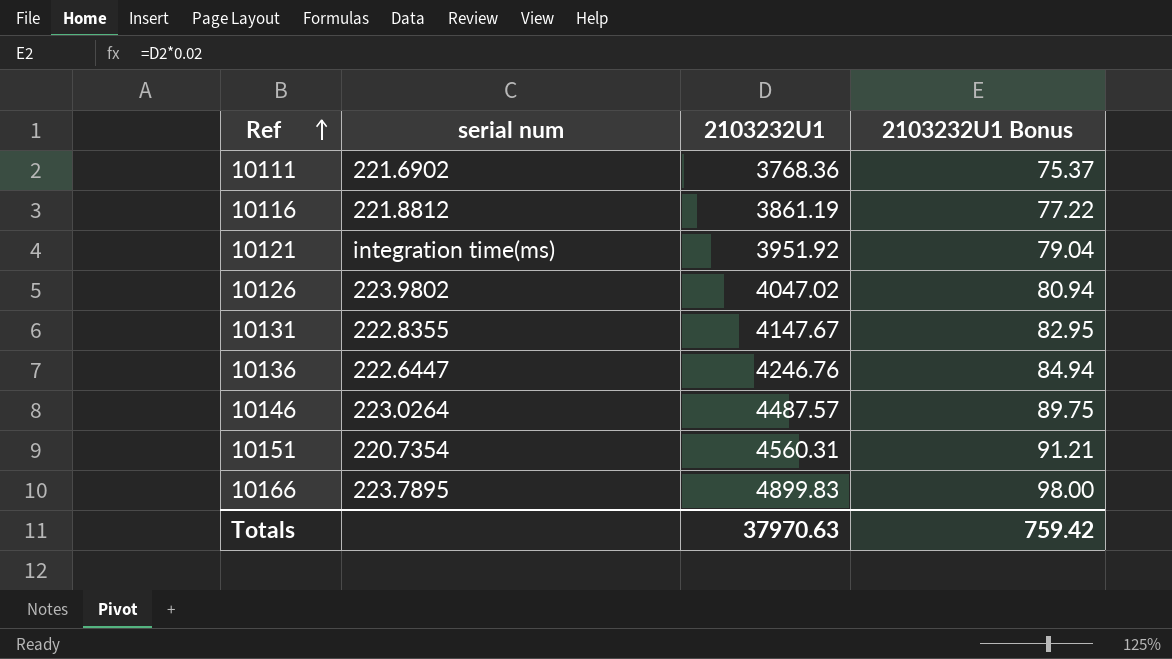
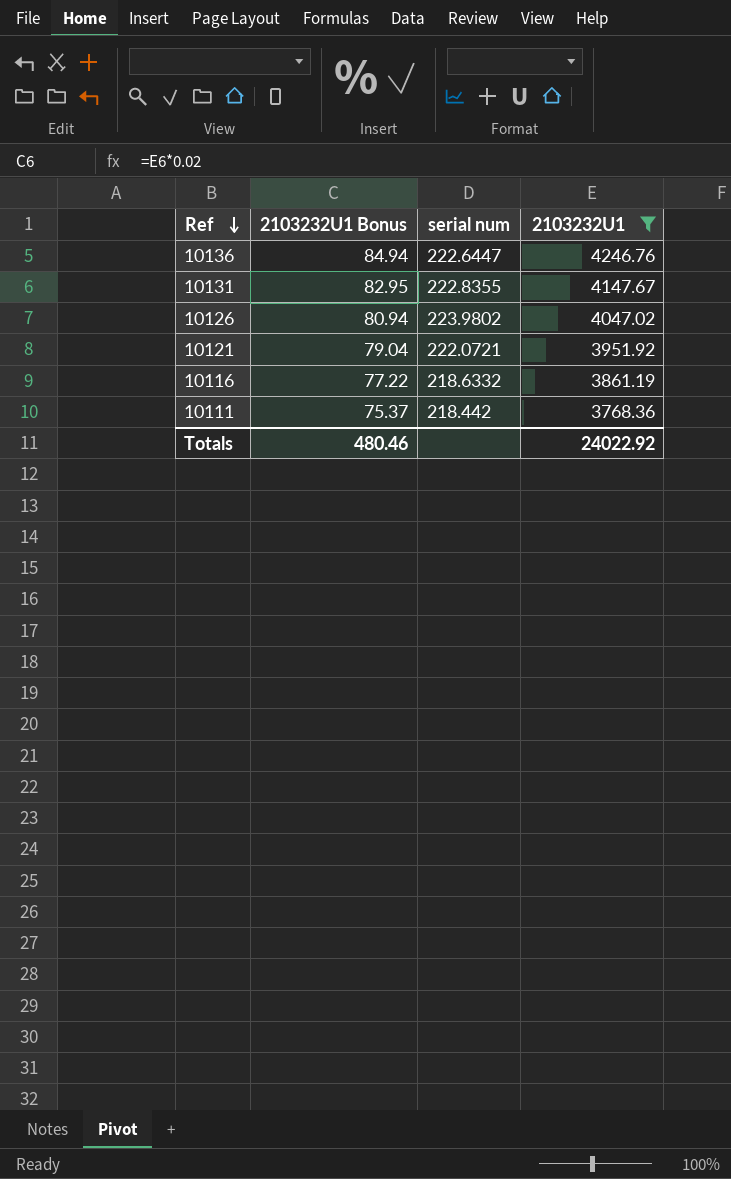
filter: none -> 2103232U1 <= 4246.76
row order: Ref ascending -> Ref descending
column 2103232U1 Bonus | position: 4 -> 2
10121 | serial num: integration time(ms) -> 222.0721
10116 | serial num: 221.8812 -> 218.6332
10111 | serial num: 221.6902 -> 218.442
Totals | 2103232U1 Bonus: 759.42 -> 480.46
Totals | 2103232U1: 37970.63 -> 24022.92

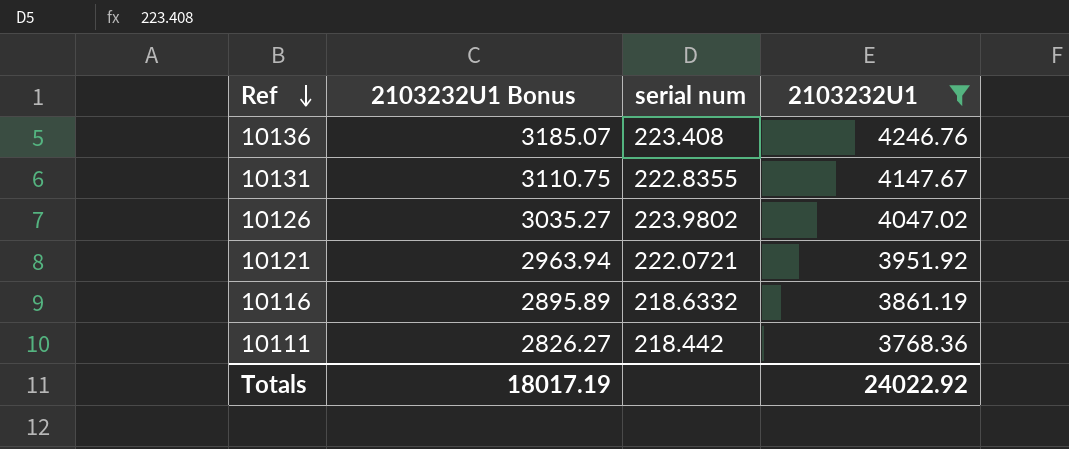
column 2103232U1 Bonus | formula: [2103232U1] * 0.02 -> [2103232U1] * 0.75
10136 | serial num: 222.6447 -> 223.408
Totals | 2103232U1 Bonus: 480.46 -> 18017.19

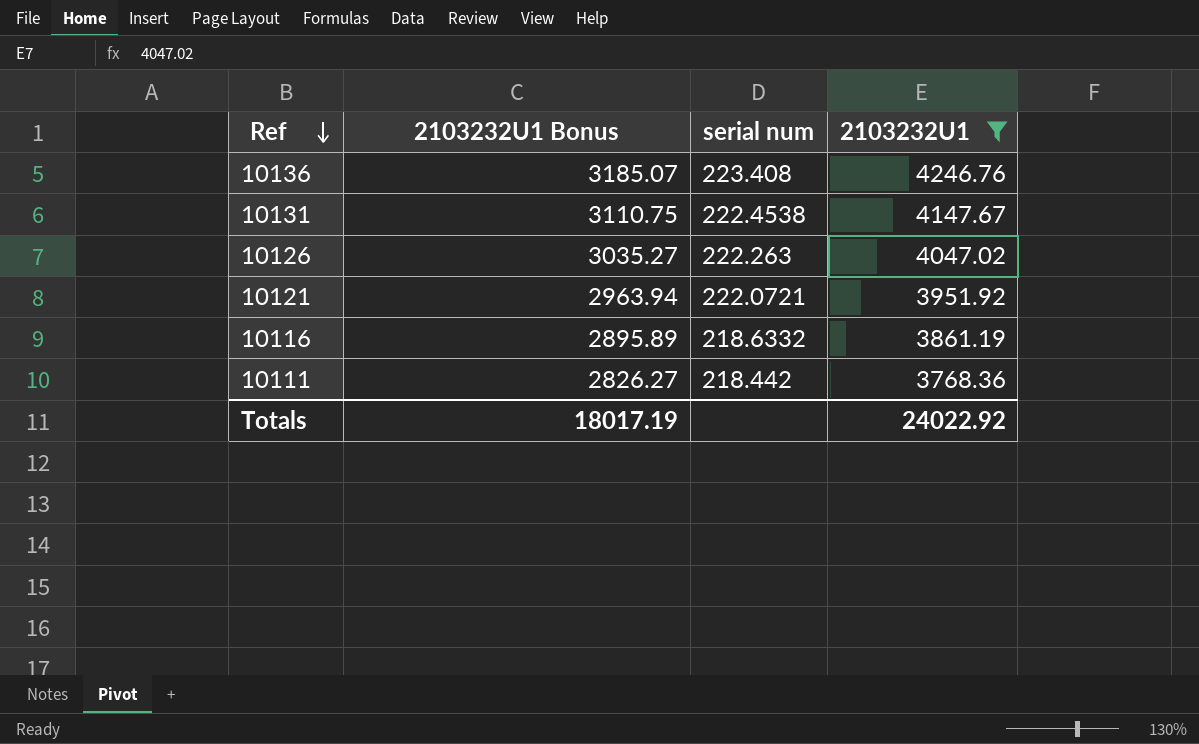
10131 | serial num: 222.8355 -> 222.4538
10126 | serial num: 223.9802 -> 222.263

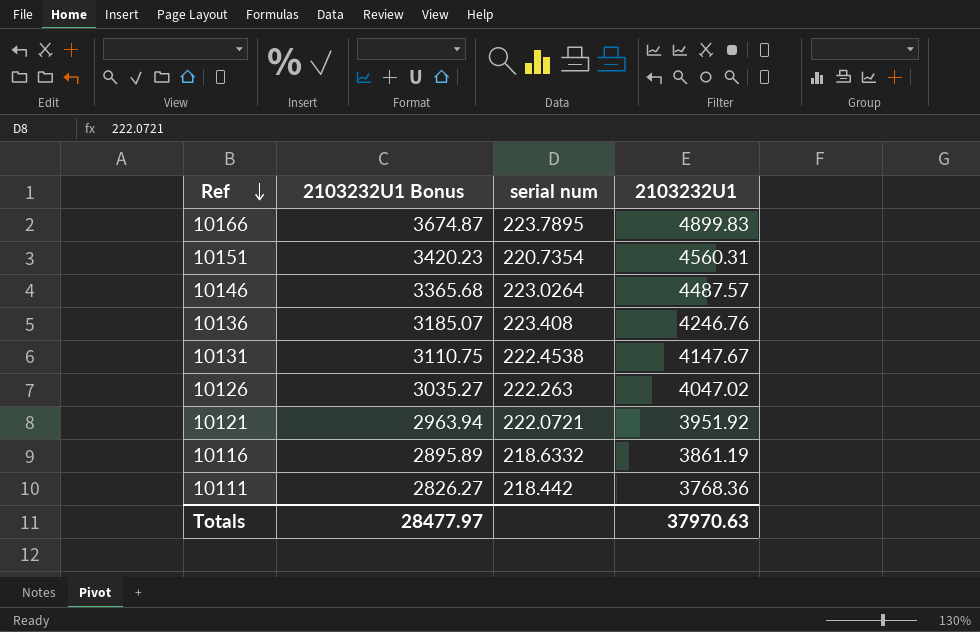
filter: 2103232U1 <= 4246.76 -> none
Totals | 2103232U1 Bonus: 18017.19 -> 28477.97
Totals | 2103232U1: 24022.92 -> 37970.63

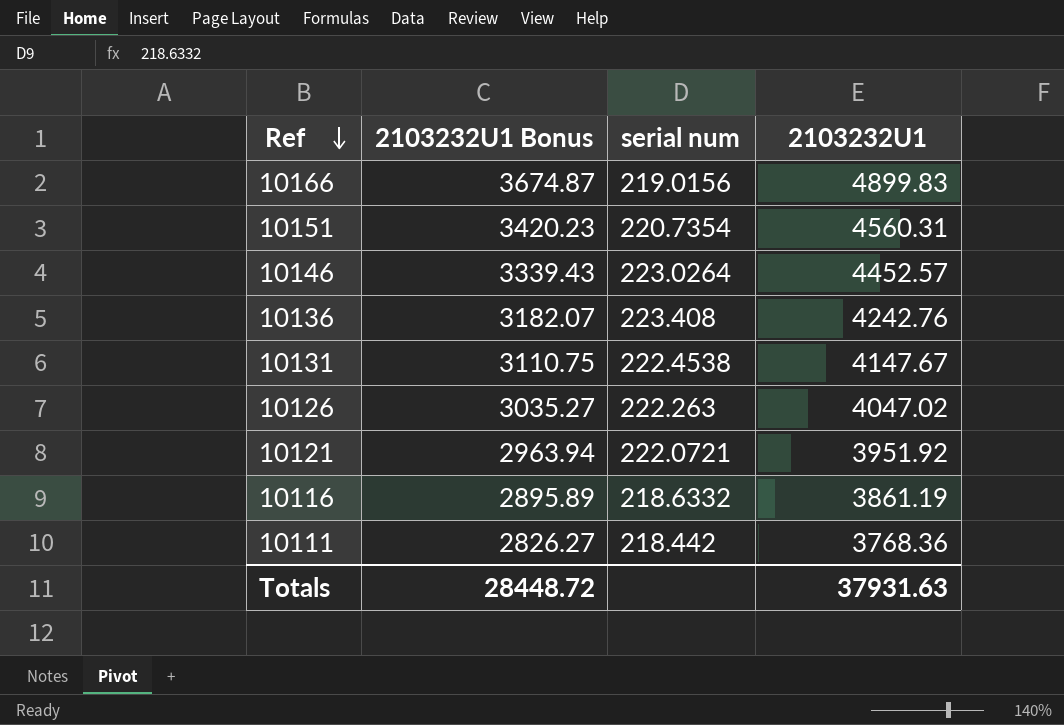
10166 | serial num: 223.7895 -> 219.0156
10146 | 2103232U1 Bonus: 3365.68 -> 3339.43
10146 | 2103232U1: 4487.57 -> 4452.57
10136 | 2103232U1 Bonus: 3185.07 -> 3182.07
10136 | 2103232U1: 4246.76 -> 4242.76
Totals | 2103232U1 Bonus: 28477.97 -> 28448.72
Totals | 2103232U1: 37970.63 -> 37931.63

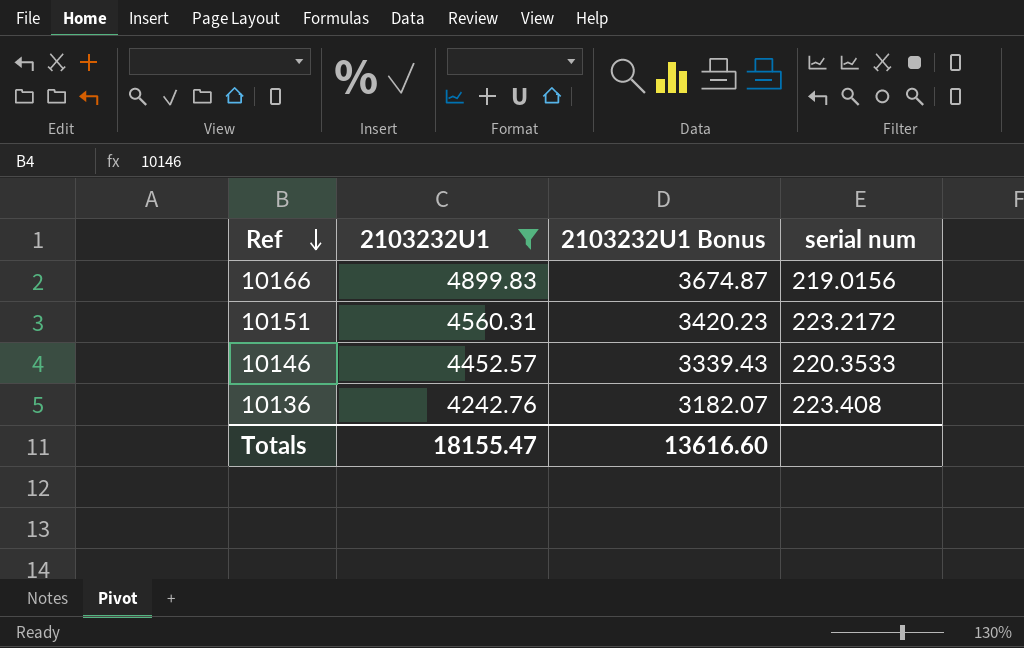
filter: none -> 2103232U1 >= 4242.76
column 2103232U1 | position: 4 -> 2
10151 | serial num: 220.7354 -> 223.2172
10146 | serial num: 223.0264 -> 220.3533
Totals | 2103232U1: 37931.63 -> 18155.47
Totals | 2103232U1 Bonus: 28448.72 -> 13616.60

